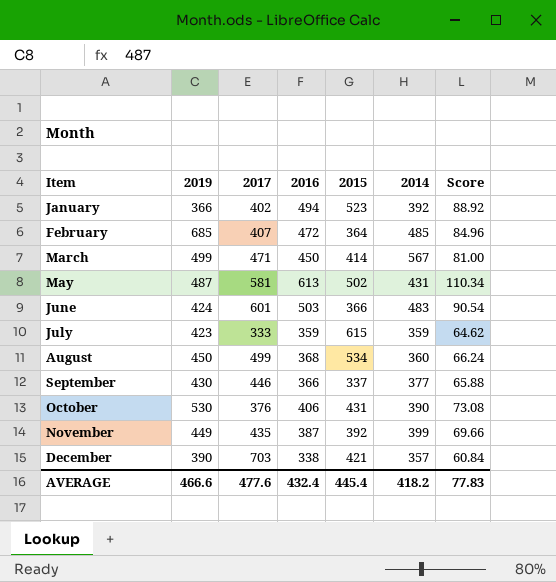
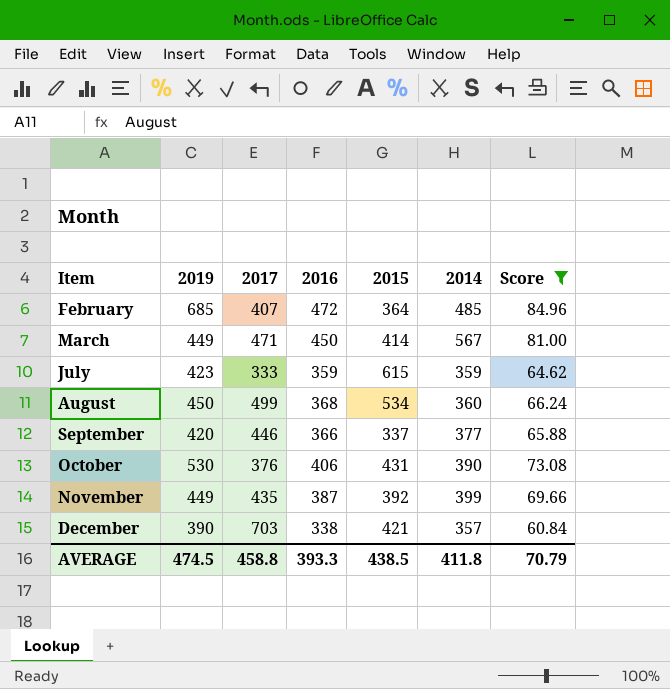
filter: none -> Score <= 84.96
March | 2019: 499 -> 449
September | 2019: 430 -> 420
AVERAGE | 2019: 466.6 -> 474.5
AVERAGE | 2017: 477.6 -> 458.8
AVERAGE | 2016: 432.4 -> 393.3
AVERAGE | 2015: 445.4 -> 438.5
AVERAGE | 2014: 418.2 -> 411.8
AVERAGE | Score: 77.83 -> 70.79

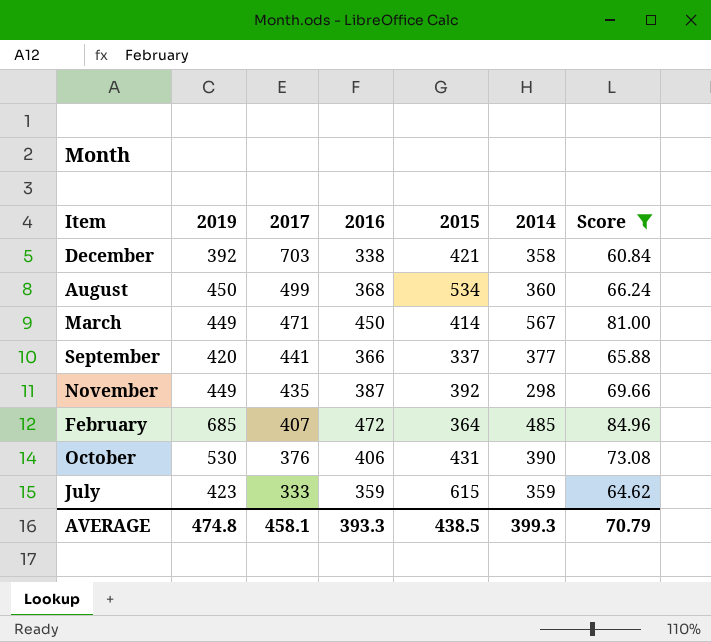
row order: Item ascending -> 2017 descending
December | 2019: 390 -> 392
December | 2014: 357 -> 358
September | 2017: 446 -> 441
November | 2014: 399 -> 298
AVERAGE | 2019: 474.5 -> 474.8
AVERAGE | 2017: 458.8 -> 458.1
AVERAGE | 2014: 411.8 -> 399.3

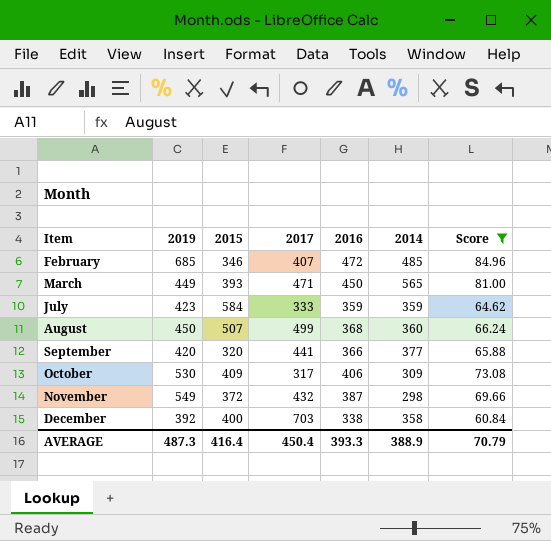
row order: 2017 descending -> Item ascending
column 2015 | position: 5 -> 3
February | 2015: 364 -> 346
March | 2015: 414 -> 393
March | 2014: 567 -> 565
July | 2015: 615 -> 584
August | 2015: 534 -> 507
September | 2015: 337 -> 320
October | 2015: 431 -> 409
October | 2017: 376 -> 317
October | 2014: 390 -> 309
November | 2019: 449 -> 549
November | 2015: 392 -> 372
November | 2017: 435 -> 432
December | 2015: 421 -> 400
AVERAGE | 2019: 474.8 -> 487.3
AVERAGE | 2015: 438.5 -> 416.4
AVERAGE | 2017: 458.1 -> 450.4
AVERAGE | 2014: 399.3 -> 388.9

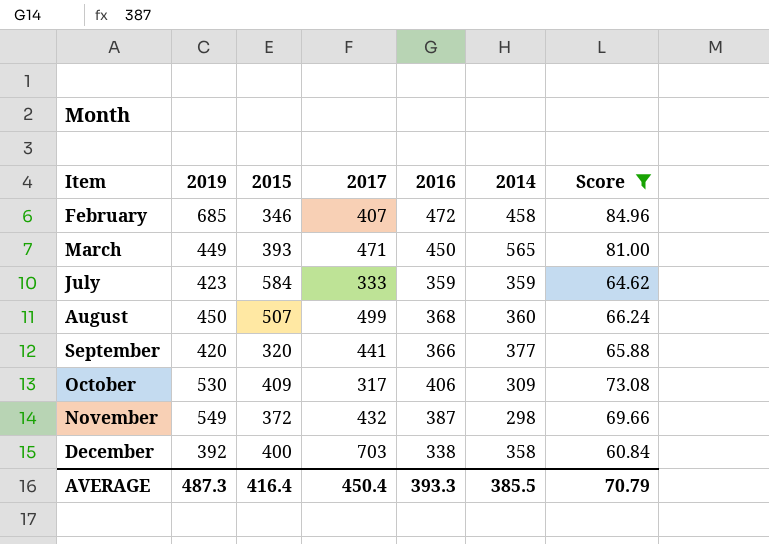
February | 2014: 485 -> 458
AVERAGE | 2014: 388.9 -> 385.5

